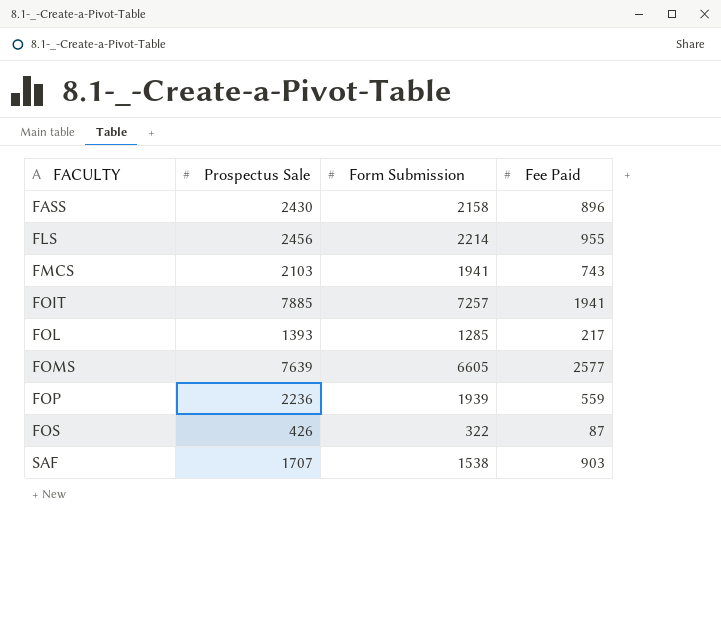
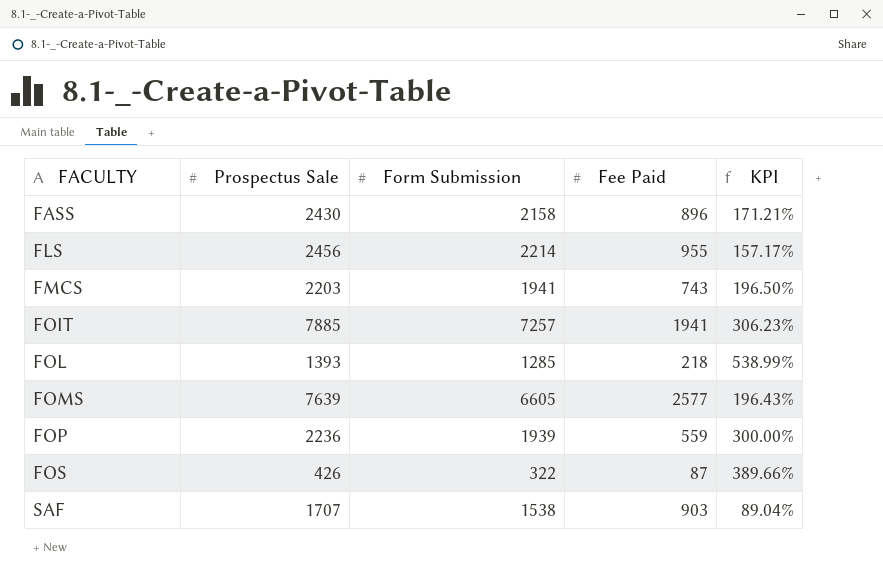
column KPI | formula: none -> ([Prospectus Sale] - [Fee Paid]) / [Fee Paid]
FMCS | Prospectus Sale: 2103 -> 2203
FOL | Fee Paid: 217 -> 218

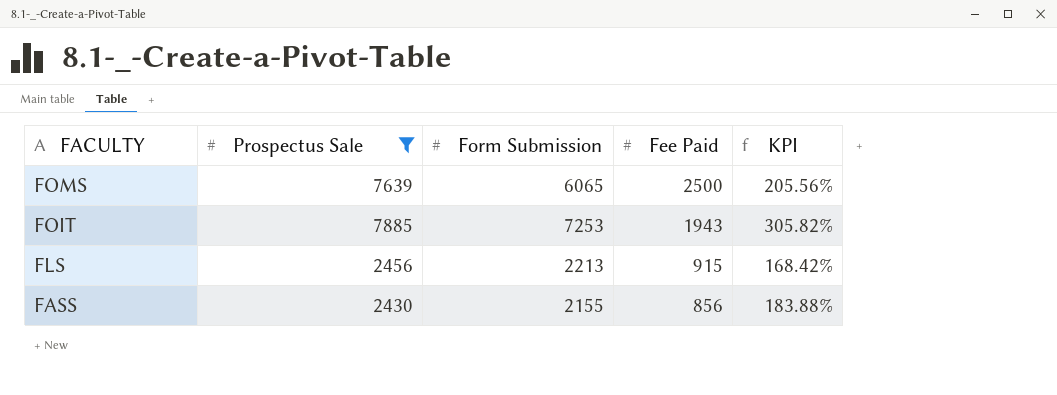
filter: none -> Prospectus Sale >= 2430
row order: FACULTY ascending -> FACULTY descending
FOMS | Form Submission: 6605 -> 6065
FOMS | Fee Paid: 2577 -> 2500
FOMS | KPI: 196.43% -> 205.56%
FOIT | Form Submission: 7257 -> 7253
FOIT | Fee Paid: 1941 -> 1943
FOIT | KPI: 306.23% -> 305.82%
FLS | Form Submission: 2214 -> 2213
FLS | Fee Paid: 955 -> 915
FLS | KPI: 157.17% -> 168.42%
FASS | Form Submission: 2158 -> 2155
FASS | Fee Paid: 896 -> 856
FASS | KPI: 171.21% -> 183.88%

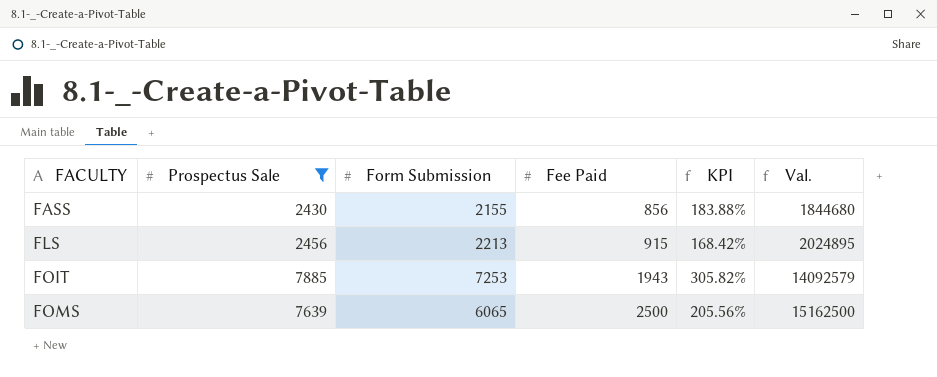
row order: FACULTY descending -> FACULTY ascending
column Val. | formula: none -> [Form Submission] * [Fee Paid]

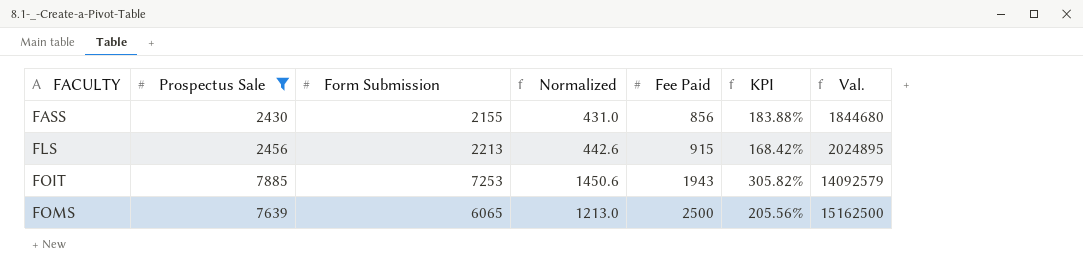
column Normalized | formula: none -> [Form Submission] * 0.2

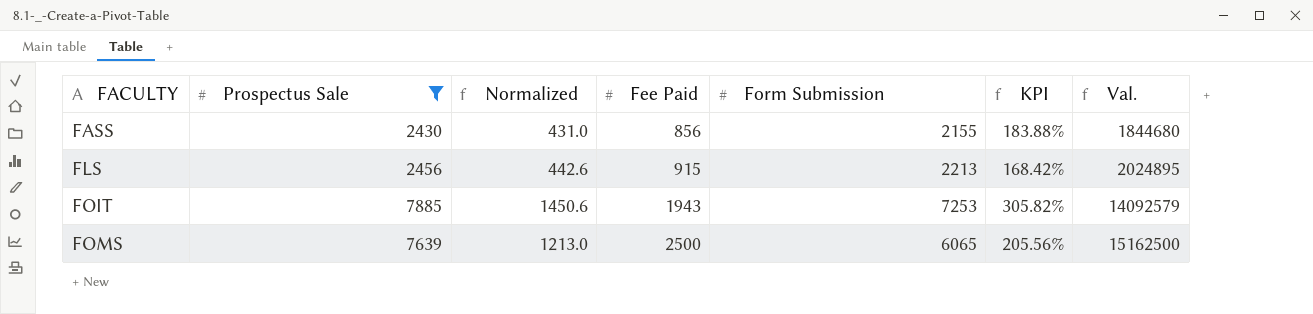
column Form Submission | position: 3 -> 5

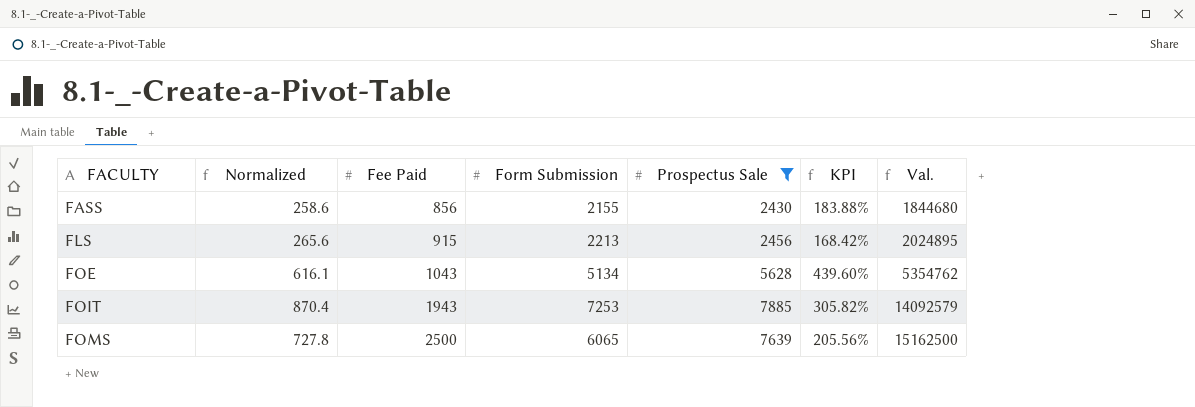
column Normalized | formula: [Form Submission] * 0.2 -> [Form Submission] * 0.12
column Prospectus Sale | position: 2 -> 5
row FOE: none -> 616.1 | 1043 | 5134 | 5628 | 439.60% | 5354762

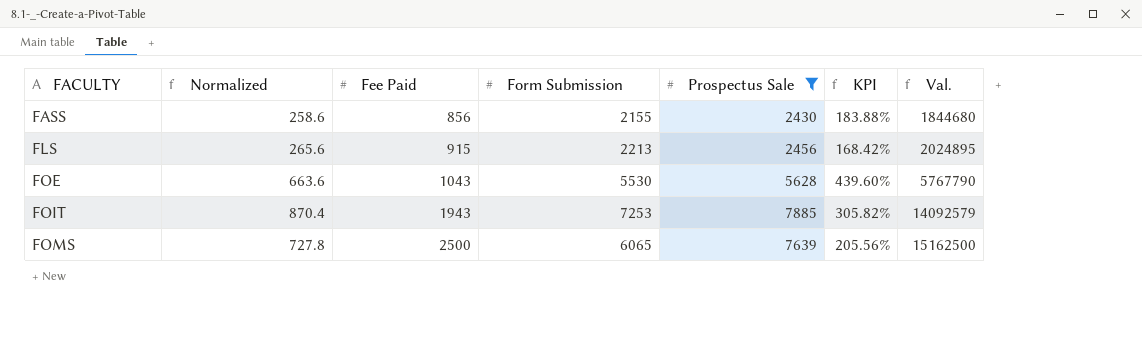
FOE | Normalized: 616.1 -> 663.6
FOE | Form Submission: 5134 -> 5530
FOE | Val.: 5354762 -> 5767790

